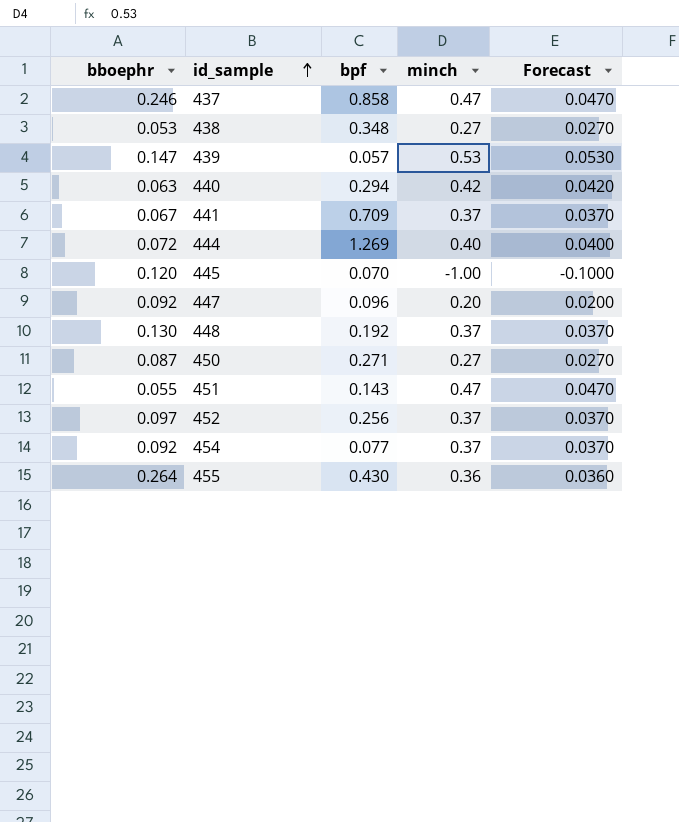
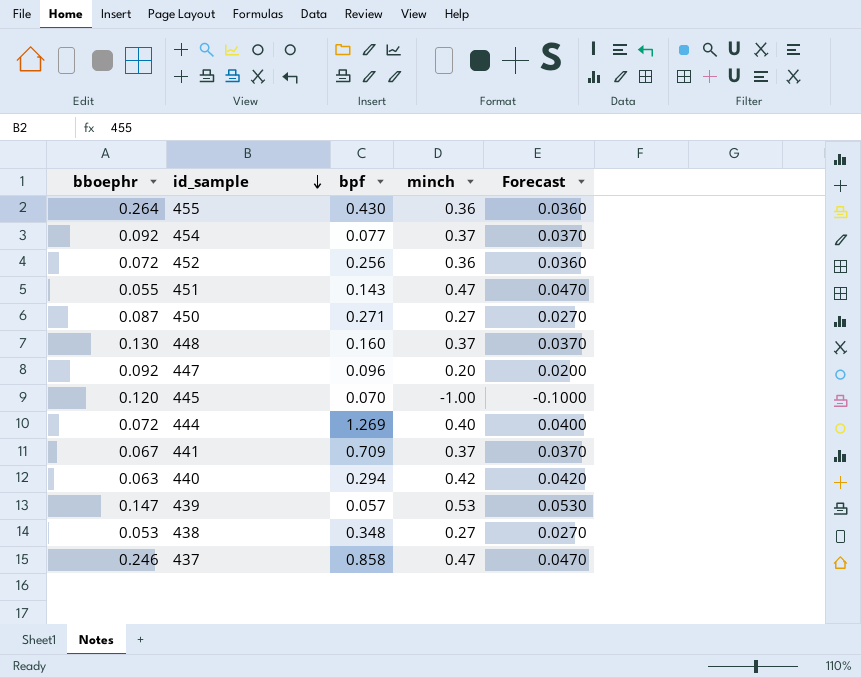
row order: id_sample ascending -> id_sample descending
452 | bboephr: 0.097 -> 0.072
452 | minch: 0.37 -> 0.36
452 | Forecast: 0.0370 -> 0.0360
448 | bpf: 0.192 -> 0.160

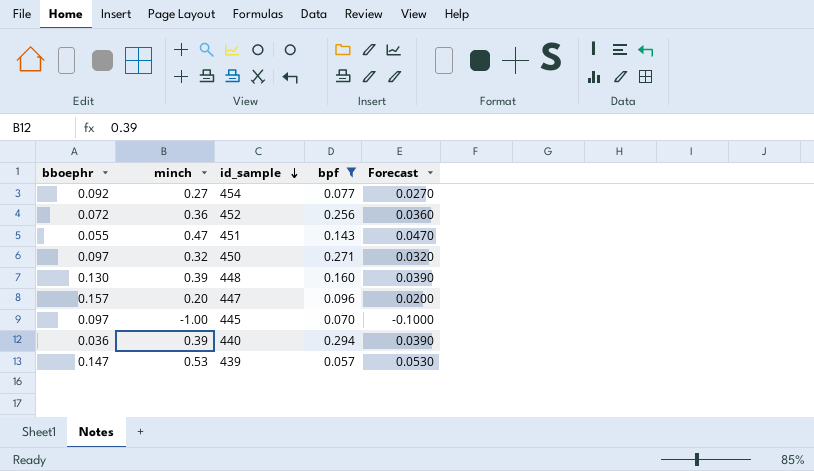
filter: none -> bpf <= 0.294
column minch | position: 4 -> 2
454 | minch: 0.37 -> 0.27
454 | Forecast: 0.0370 -> 0.0270
450 | bboephr: 0.087 -> 0.097
450 | minch: 0.27 -> 0.32
450 | Forecast: 0.0270 -> 0.0320
448 | minch: 0.37 -> 0.39
448 | Forecast: 0.0370 -> 0.0390
447 | bboephr: 0.092 -> 0.157
445 | bboephr: 0.120 -> 0.097
440 | bboephr: 0.063 -> 0.036
440 | minch: 0.42 -> 0.39
440 | Forecast: 0.0420 -> 0.0390

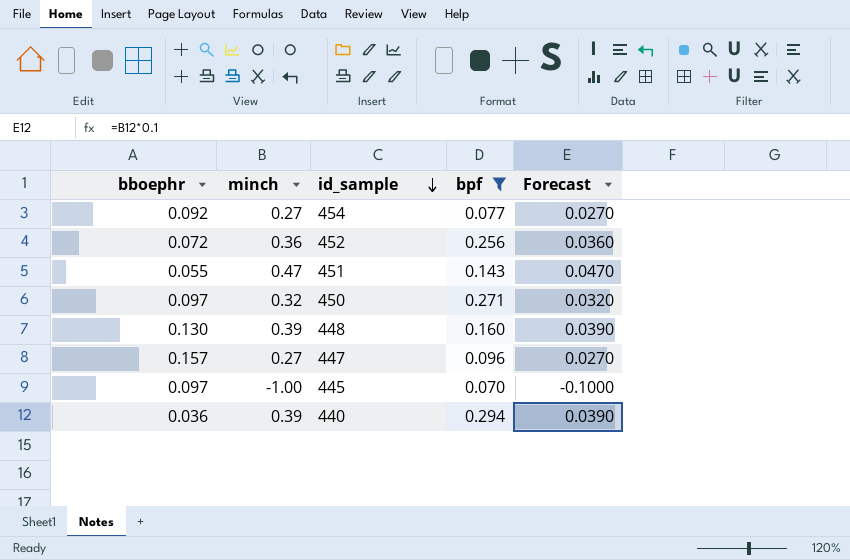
row 439: 0.147 | 0.53 | 0.057 | 0.0530 -> none
447 | minch: 0.20 -> 0.27
447 | Forecast: 0.0200 -> 0.0270

